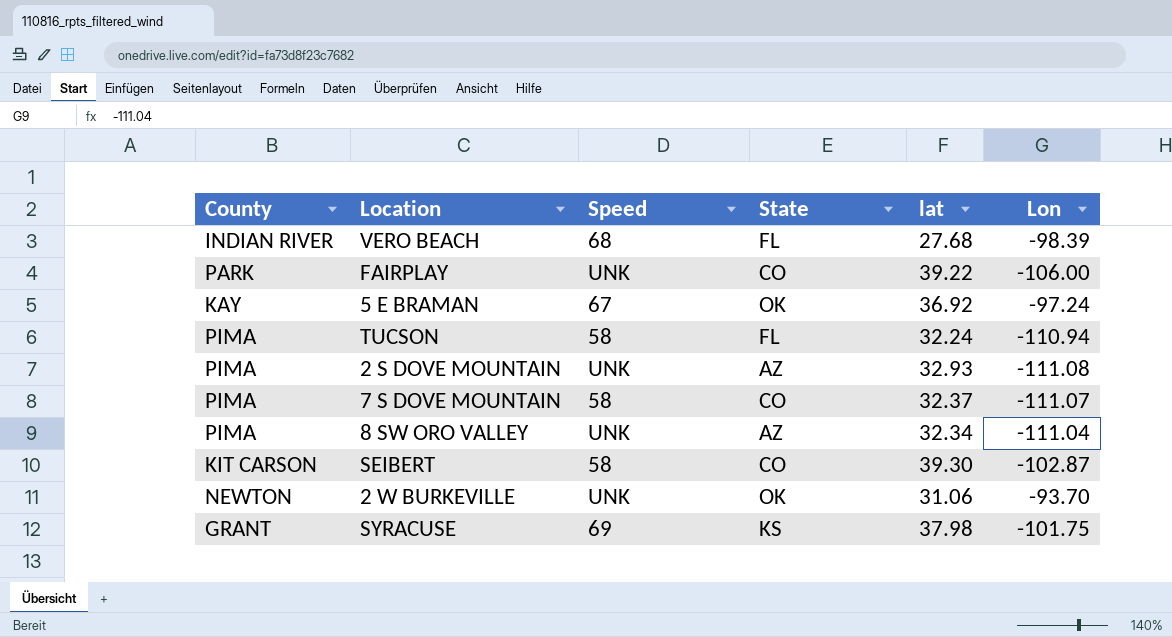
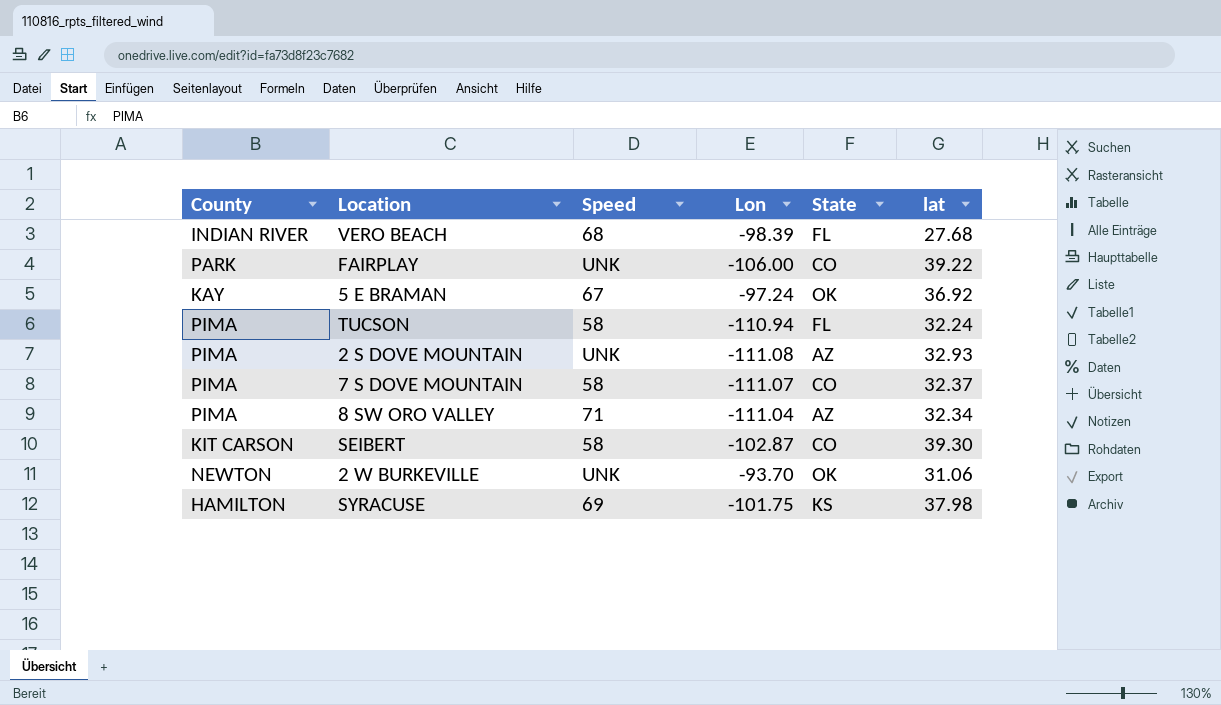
column Lon | position: 6 -> 4
8 SW ORO VALLEY | Speed: UNK -> 71
SYRACUSE | County: GRANT -> HAMILTON

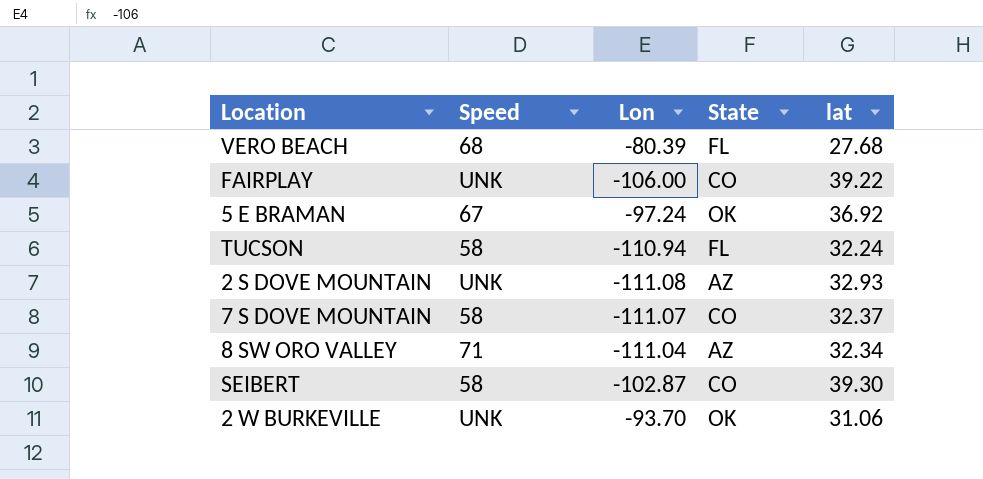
column County | position: 1 -> none
row SYRACUSE: HAMILTON | 69 | -101.75 | KS | 37.98 -> none
VERO BEACH | Lon: -98.39 -> -80.39

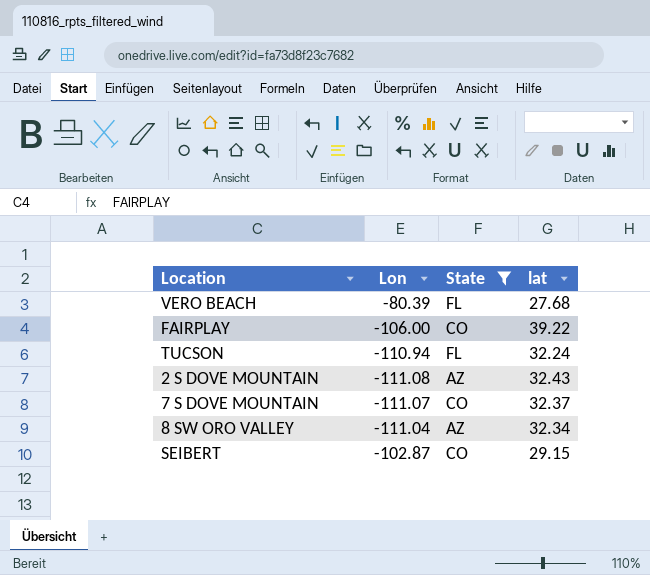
filter: none -> State != OK
column Speed | position: 2 -> none
2 S DOVE MOUNTAIN | lat: 32.93 -> 32.43
SEIBERT | lat: 39.30 -> 29.15

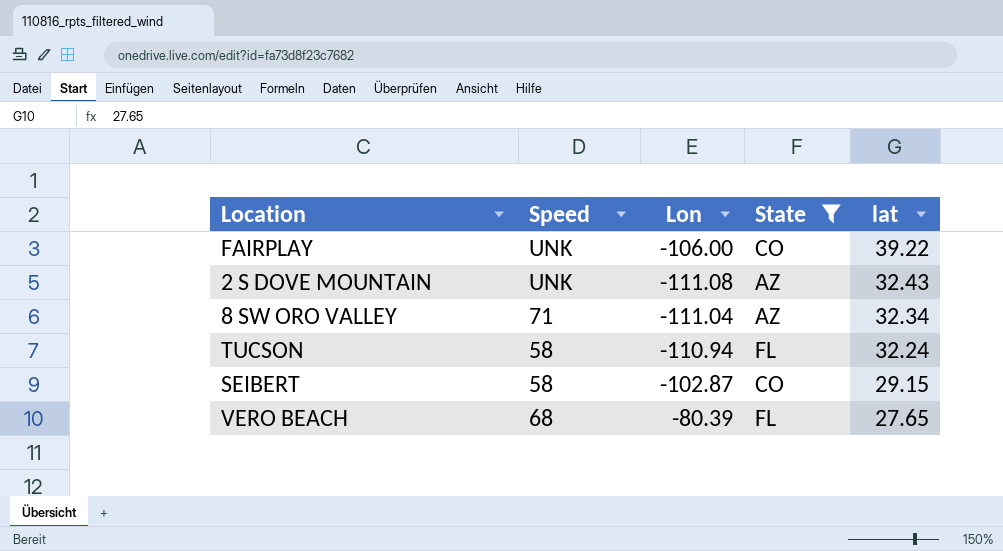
row order: none -> lat descending
column Speed | position: none -> 2
row 7 S DOVE MOUNTAIN: -111.07 | CO | 32.37 -> none
VERO BEACH | lat: 27.68 -> 27.65

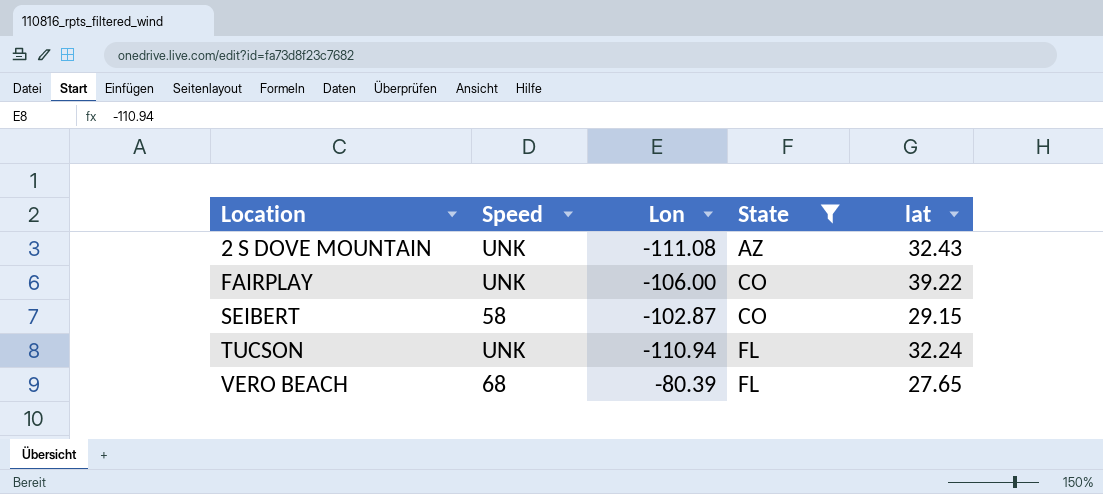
row order: lat descending -> Location ascending
row 8 SW ORO VALLEY: 71 | -111.04 | AZ | 32.34 -> none
TUCSON | Speed: 58 -> UNK

